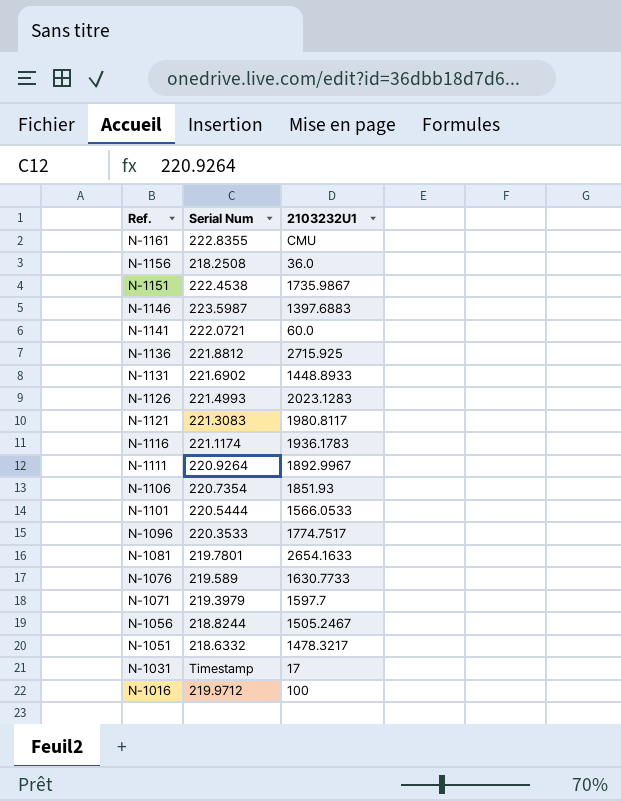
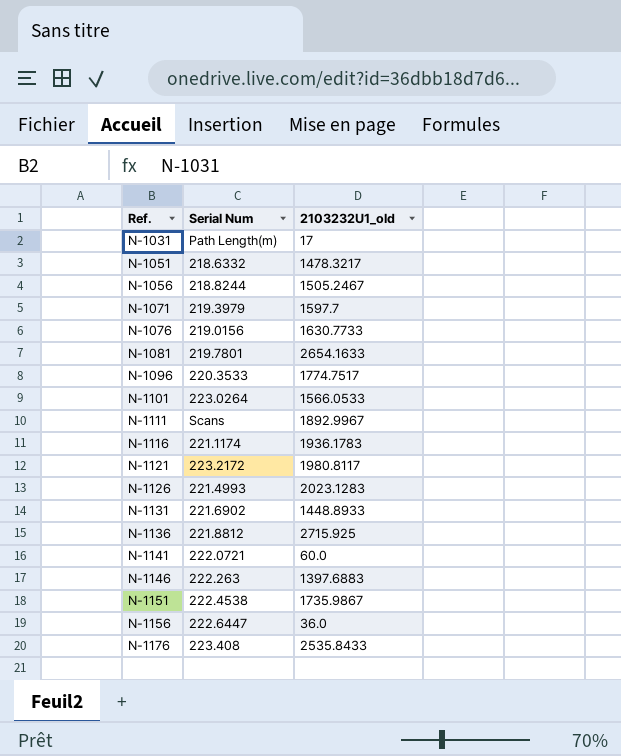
row order: Ref. descending -> Ref. ascending
column name: 2103232U1 -> 2103232U1_old
row N-1161: 222.8355 | CMU -> none
row N-1106: 220.7354 | 1851.93 -> none
row N-1016: 219.9712 | 100 -> none
N-1031 | Serial Num: Timestamp -> Path Length(m)
N-1076 | Serial Num: 219.589 -> 219.0156
N-1101 | Serial Num: 220.5444 -> 223.0264
N-1111 | Serial Num: 220.9264 -> Scans
N-1121 | Serial Num: 221.3083 -> 223.2172
N-1146 | Serial Num: 223.5987 -> 222.263
N-1156 | Serial Num: 218.2508 -> 222.6447
row N-1176: none -> 223.408 | 2535.8433

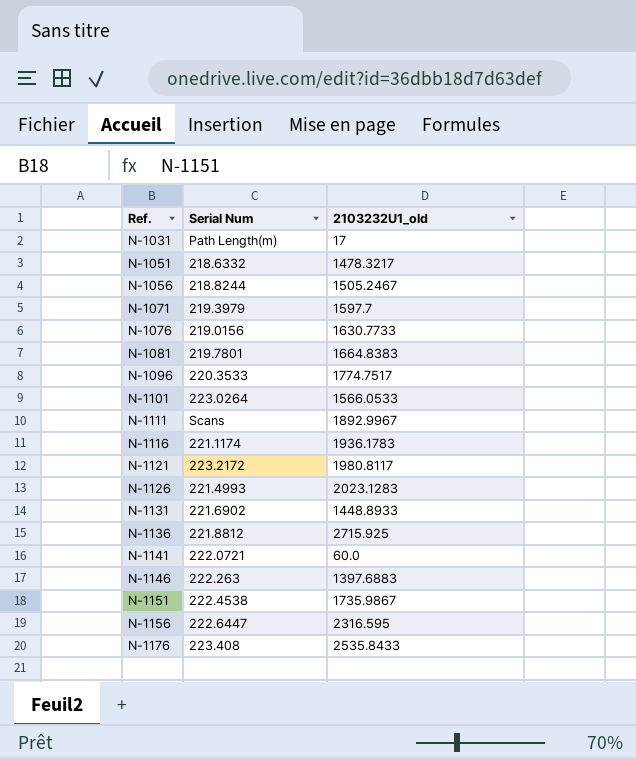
N-1081 | 2103232U1_old: 2654.1633 -> 1664.8383
N-1156 | 2103232U1_old: 36.0 -> 2316.595

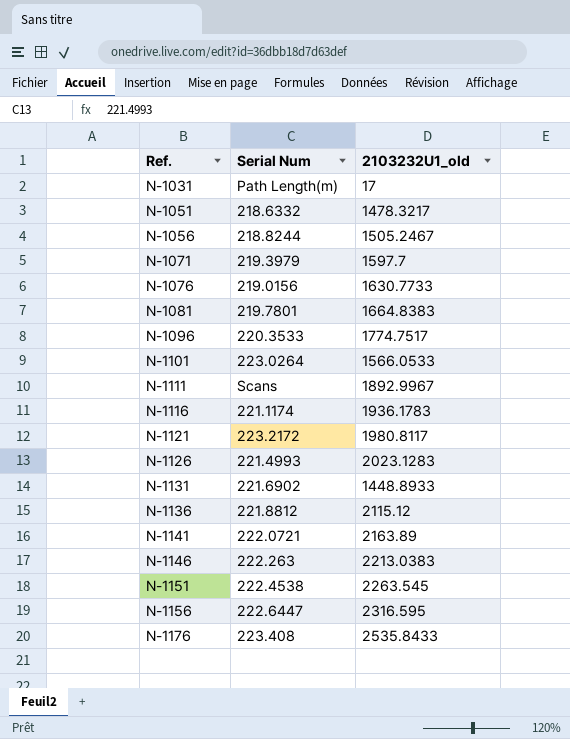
N-1136 | 2103232U1_old: 2715.925 -> 2115.12
N-1141 | 2103232U1_old: 60.0 -> 2163.89
N-1146 | 2103232U1_old: 1397.6883 -> 2213.0383
N-1151 | 2103232U1_old: 1735.9867 -> 2263.545

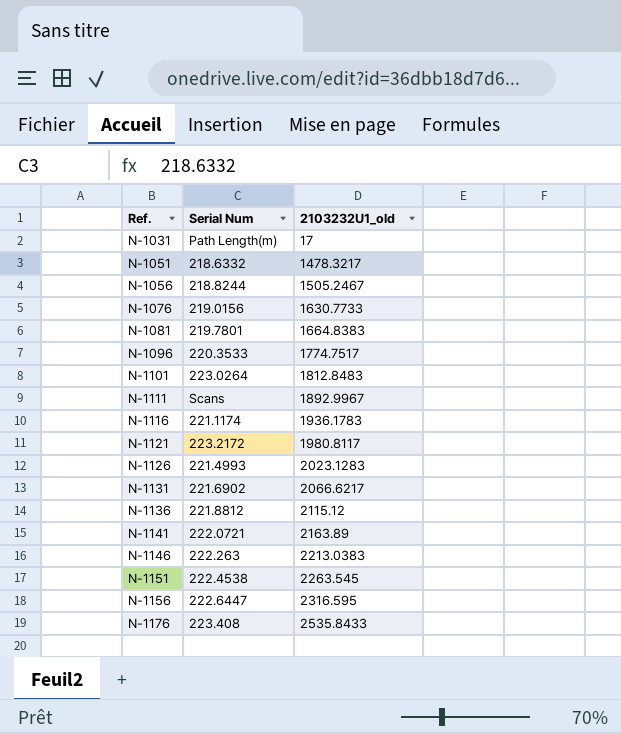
row N-1071: 219.3979 | 1597.7 -> none
N-1101 | 2103232U1_old: 1566.0533 -> 1812.8483
N-1131 | 2103232U1_old: 1448.8933 -> 2066.6217

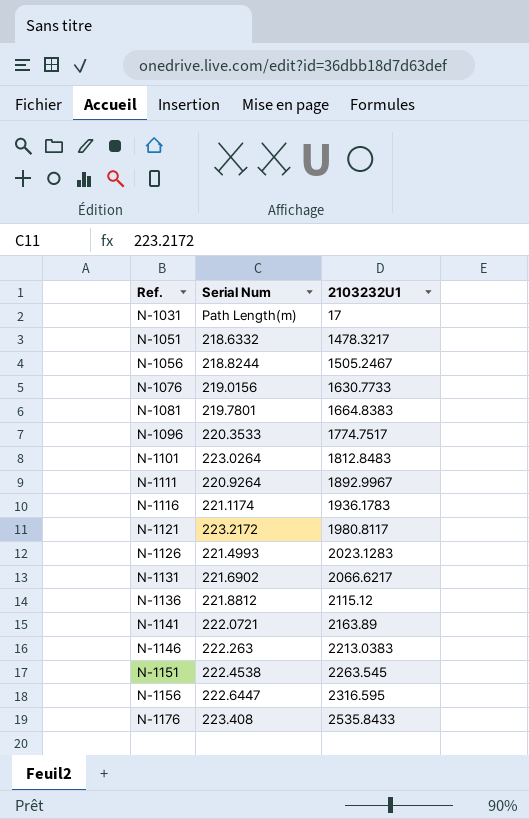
column name: 2103232U1_old -> 2103232U1
N-1111 | Serial Num: Scans -> 220.9264

